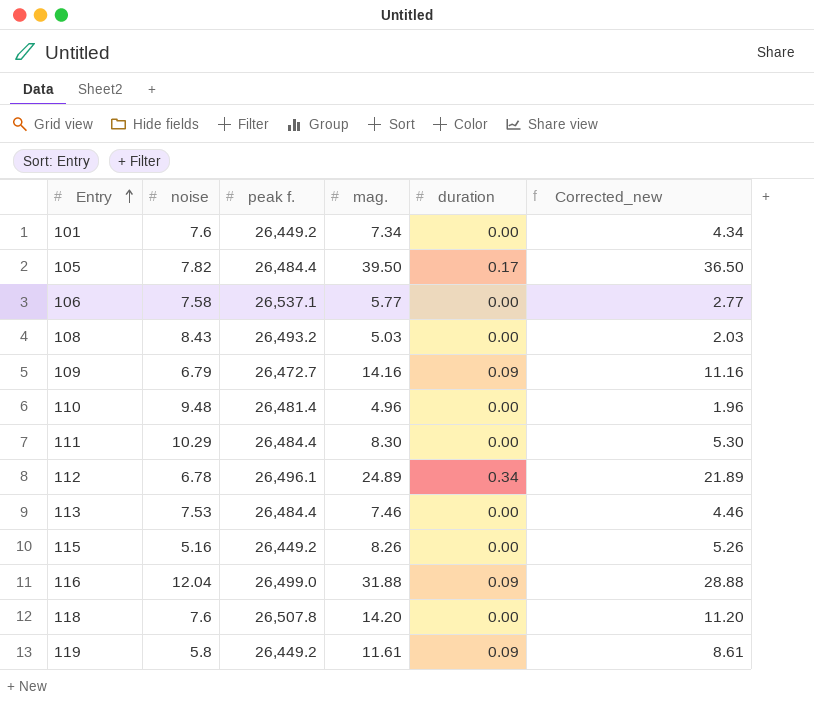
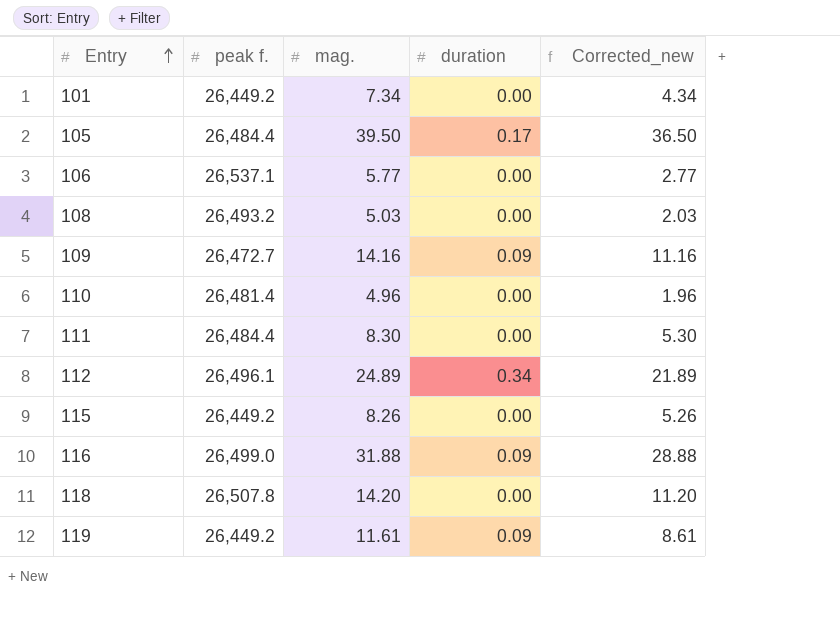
column noise | position: 2 -> none
row 113: 7.53 | 26,484.4 | 7.46 | 0.00 | 4.46 -> none

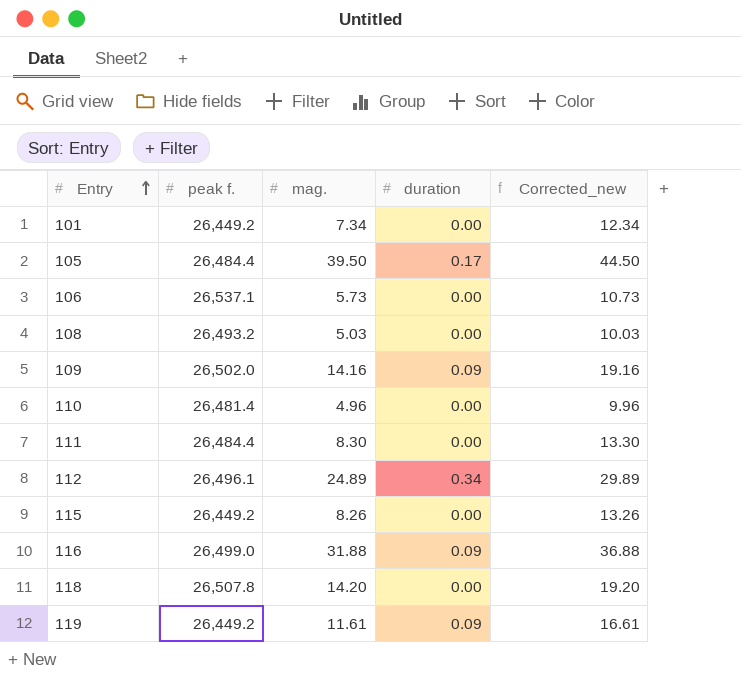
column Corrected_new | formula: [mag.] - 3 -> [mag.] + 5
106 | mag.: 5.77 -> 5.73
109 | peak f.: 26,472.7 -> 26,502.0

